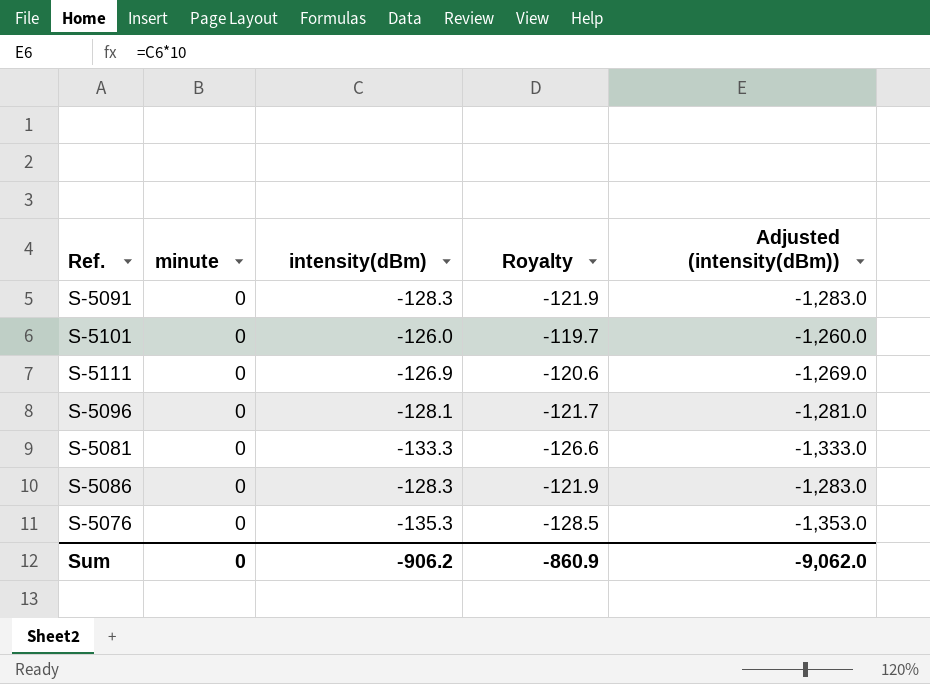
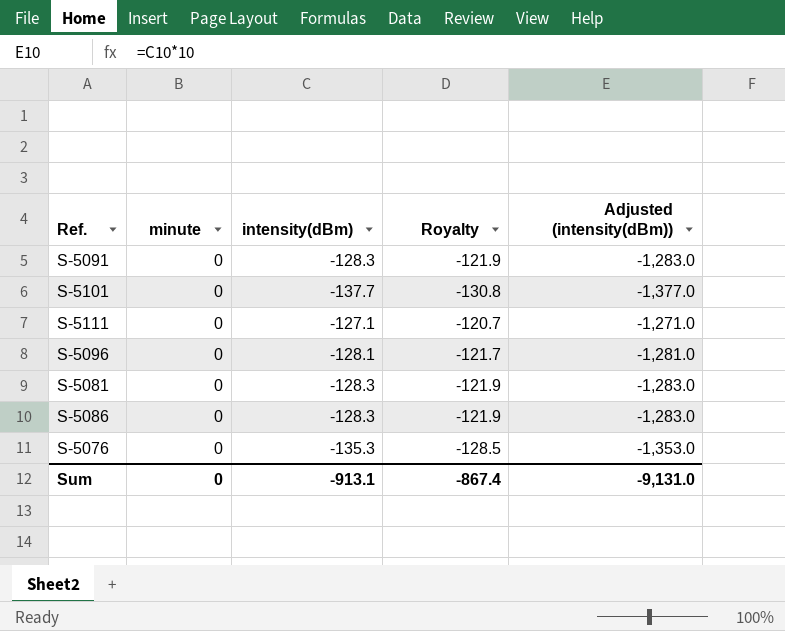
S-5101 | intensity(dBm): -126.0 -> -137.7
S-5101 | Royalty: -119.7 -> -130.8
S-5101 | Adjusted (intensity(dBm)): -1,260.0 -> -1,377.0
S-5111 | intensity(dBm): -126.9 -> -127.1
S-5111 | Royalty: -120.6 -> -120.7
S-5111 | Adjusted (intensity(dBm)): -1,269.0 -> -1,271.0
S-5081 | intensity(dBm): -133.3 -> -128.3
S-5081 | Royalty: -126.6 -> -121.9
S-5081 | Adjusted (intensity(dBm)): -1,333.0 -> -1,283.0
Sum | intensity(dBm): -906.2 -> -913.1
Sum | Royalty: -860.9 -> -867.4
Sum | Adjusted (intensity(dBm)): -9,062.0 -> -9,131.0

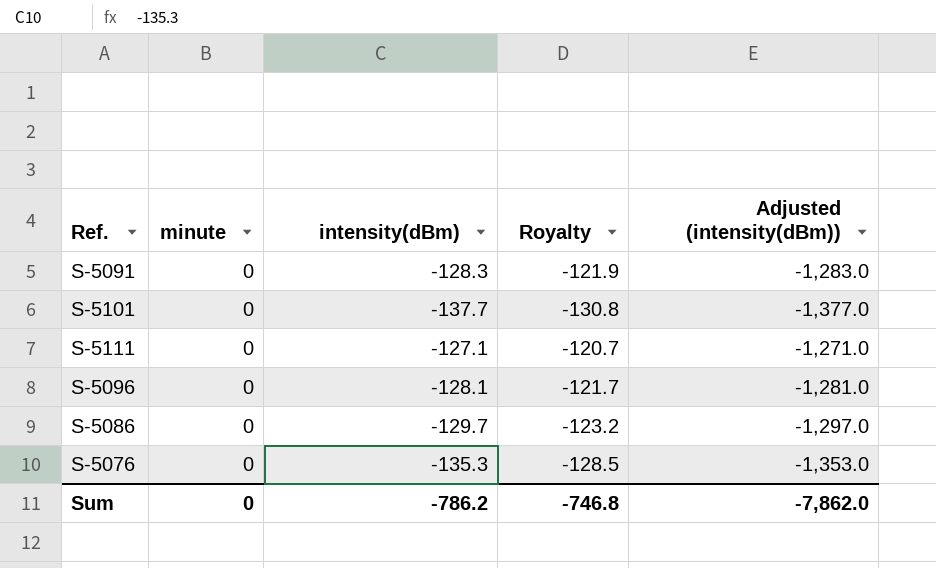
row S-5081: 0 | -128.3 | -121.9 | -1,283.0 -> none
S-5086 | intensity(dBm): -128.3 -> -129.7
S-5086 | Royalty: -121.9 -> -123.2
S-5086 | Adjusted (intensity(dBm)): -1,283.0 -> -1,297.0
Sum | intensity(dBm): -913.1 -> -786.2
Sum | Royalty: -867.4 -> -746.8
Sum | Adjusted (intensity(dBm)): -9,131.0 -> -7,862.0

